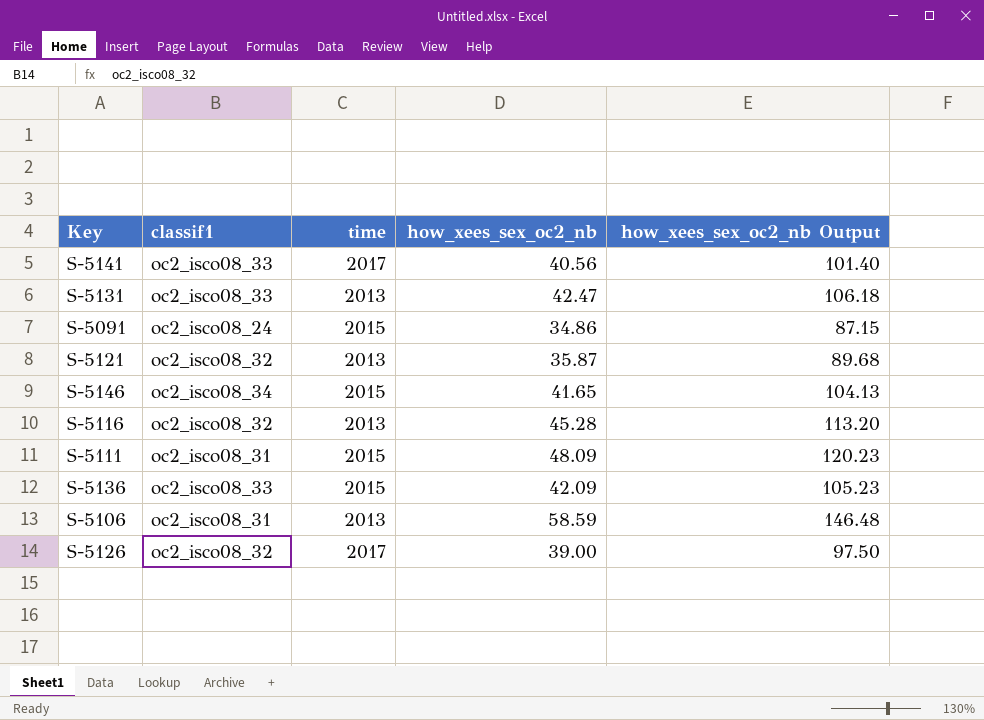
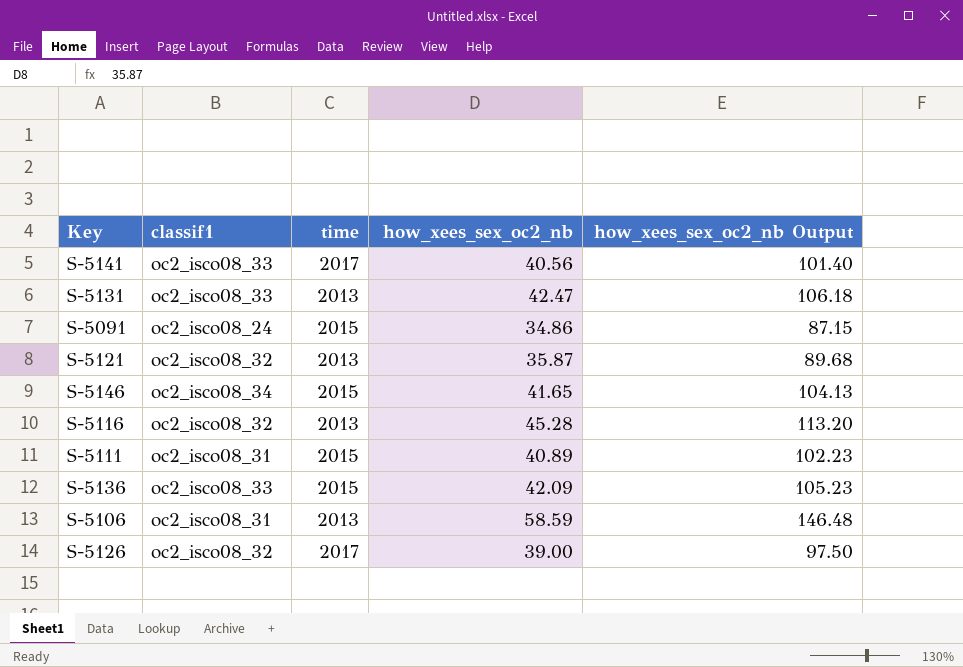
S-5111 | how_xees_sex_oc2_nb: 48.09 -> 40.89
S-5111 | how_xees_sex_oc2_nb Output: 120.23 -> 102.23

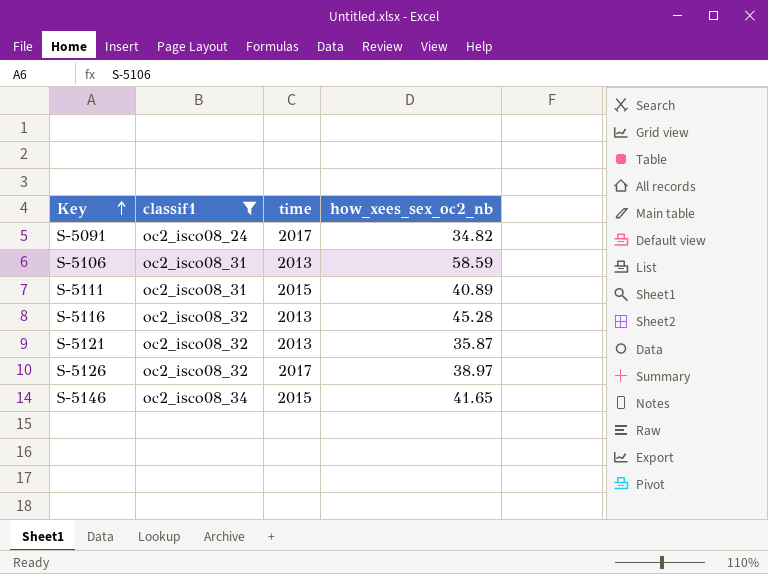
filter: none -> classif1 != oc2_isco08_33
row order: none -> Key ascending
column how_xees_sex_oc2_nb Output | formula: [how_xees_sex_oc2_nb] * 2.5 -> none
S-5091 | time: 2015 -> 2017
S-5091 | how_xees_sex_oc2_nb: 34.86 -> 34.82
S-5126 | how_xees_sex_oc2_nb: 39.00 -> 38.97

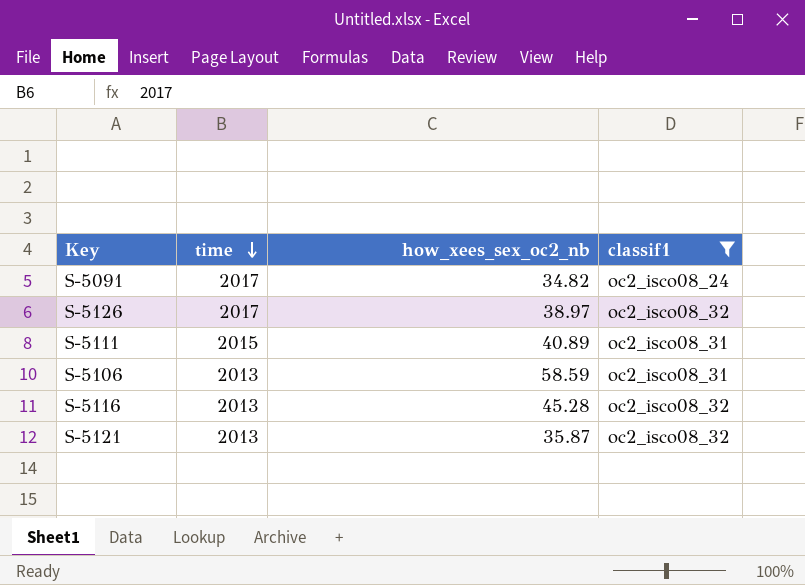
row order: Key ascending -> time descending
column classif1 | position: 2 -> 4
row S-5146: oc2_isco08_34 | 2015 | 41.65 -> none

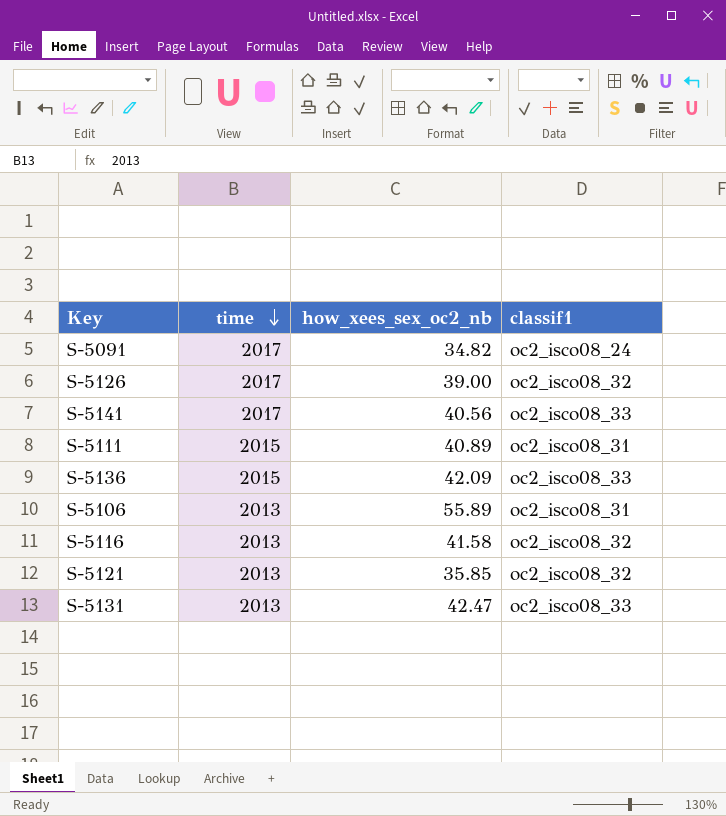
filter: classif1 != oc2_isco08_33 -> none
S-5126 | how_xees_sex_oc2_nb: 38.97 -> 39.00
S-5106 | how_xees_sex_oc2_nb: 58.59 -> 55.89
S-5116 | how_xees_sex_oc2_nb: 45.28 -> 41.58
S-5121 | how_xees_sex_oc2_nb: 35.87 -> 35.85

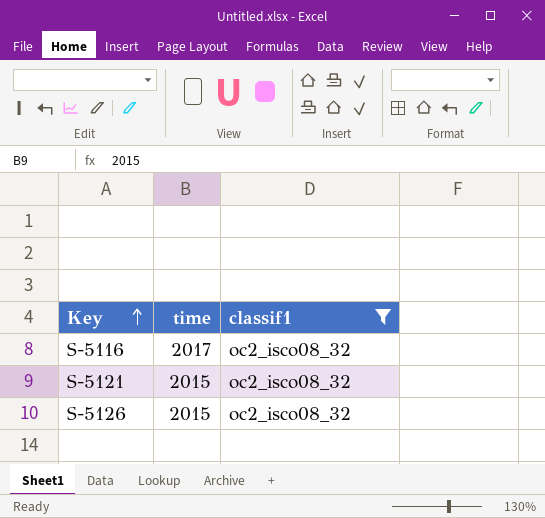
filter: none -> classif1 = oc2_isco08_32
row order: time descending -> Key ascending
column how_xees_sex_oc2_nb | position: 3 -> none
S-5116 | time: 2013 -> 2017
S-5121 | time: 2013 -> 2015
S-5126 | time: 2017 -> 2015

